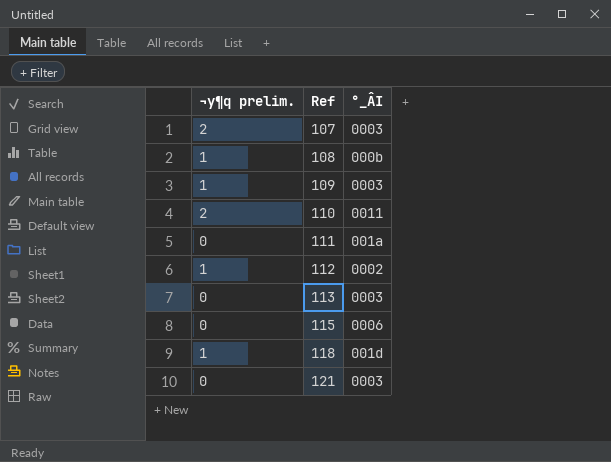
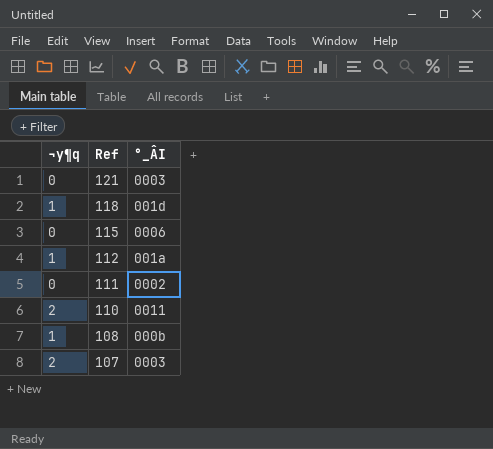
row order: Ref ascending -> Ref descending
column name: ¬y¶q prelim. -> ¬y¶q
row 109: 1 | 0003 -> none
row 113: 0 | 0003 -> none
112 | °_ÂI: 0002 -> 001a
111 | °_ÂI: 001a -> 0002

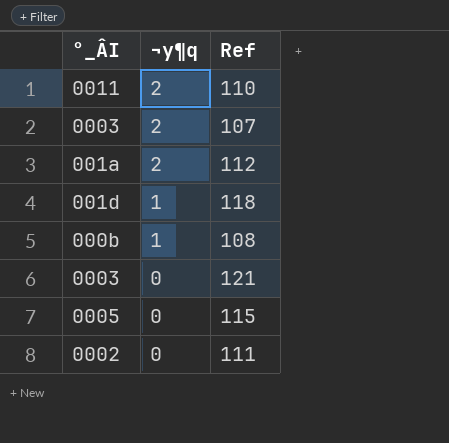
row order: Ref descending -> ¬y¶q descending
column °_ÂI | position: 3 -> 1
112 | ¬y¶q: 1 -> 2
115 | °_ÂI: 0006 -> 0005

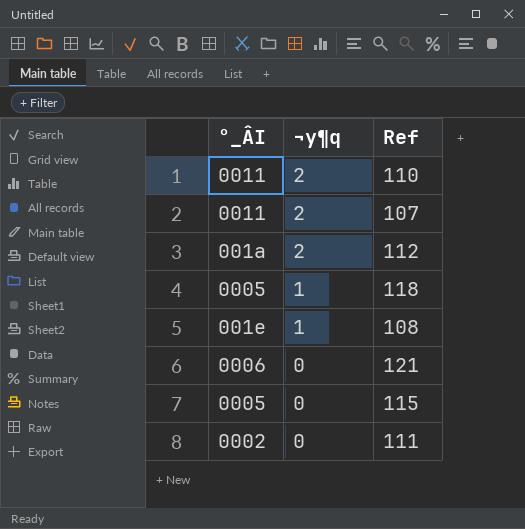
107 | °_ÂI: 0003 -> 0011
118 | °_ÂI: 001d -> 0005
108 | °_ÂI: 000b -> 001e
121 | °_ÂI: 0003 -> 0006

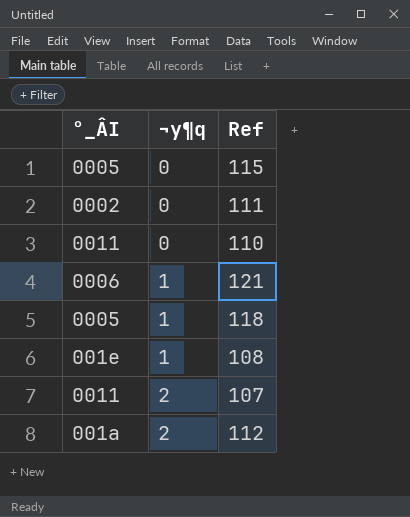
row order: ¬y¶q descending -> ¬y¶q ascending
110 | ¬y¶q: 2 -> 0
121 | ¬y¶q: 0 -> 1

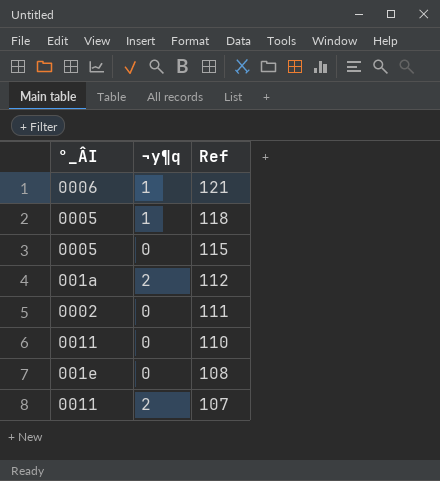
row order: ¬y¶q ascending -> Ref descending
108 | ¬y¶q: 1 -> 0

